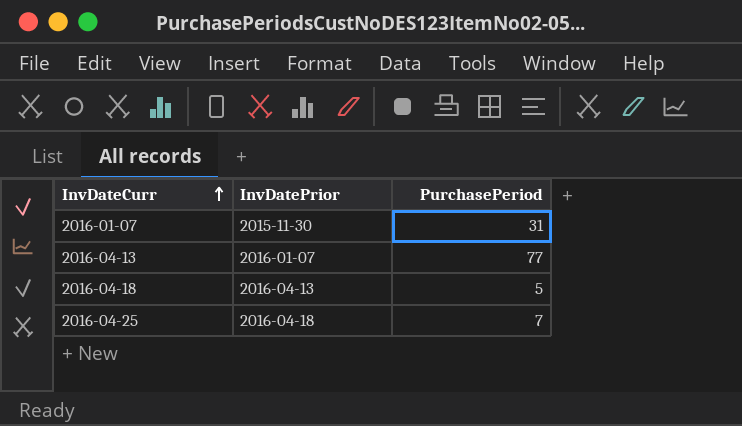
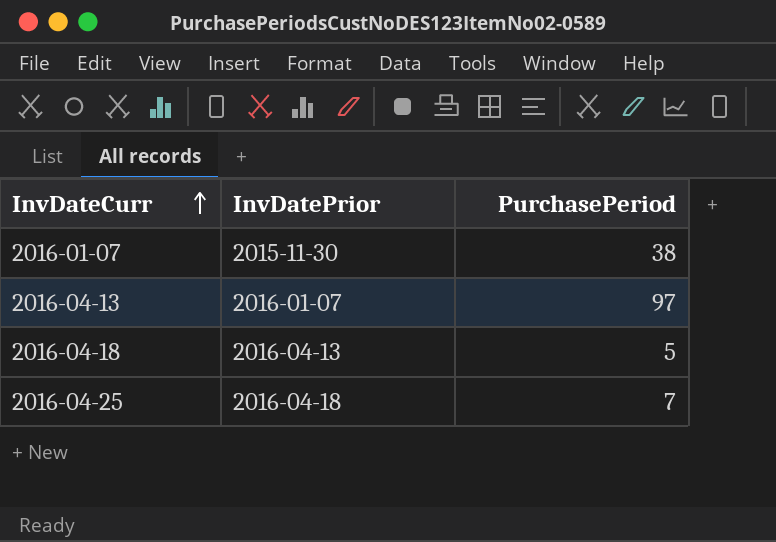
2016-01-07 | PurchasePeriod: 31 -> 38
2016-04-13 | PurchasePeriod: 77 -> 97

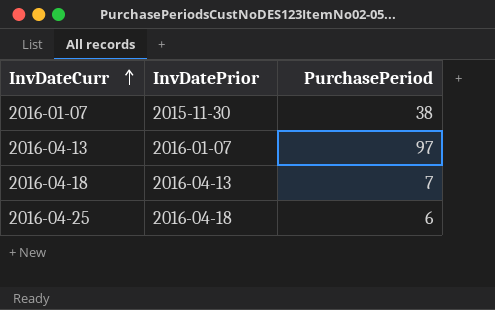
2016-04-18 | PurchasePeriod: 5 -> 7
2016-04-25 | PurchasePeriod: 7 -> 6

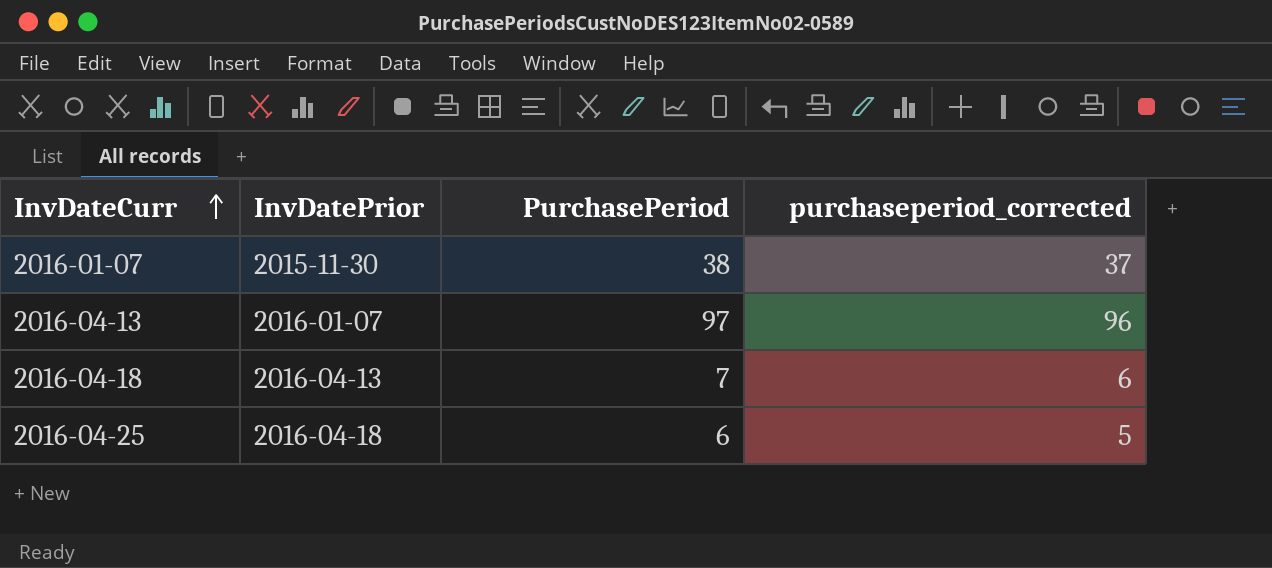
column purchaseperiod_corrected | formula: none -> [PurchasePeriod] - 1

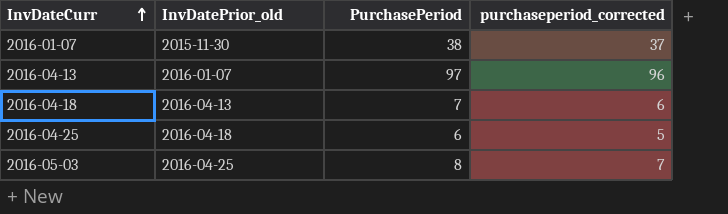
column name: InvDatePrior -> InvDatePrior_old
row 2016-05-03: none -> 2016-04-25 | 8 | 7

